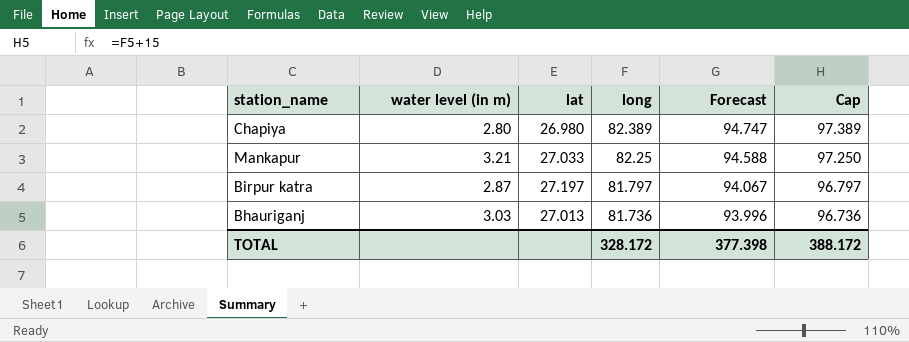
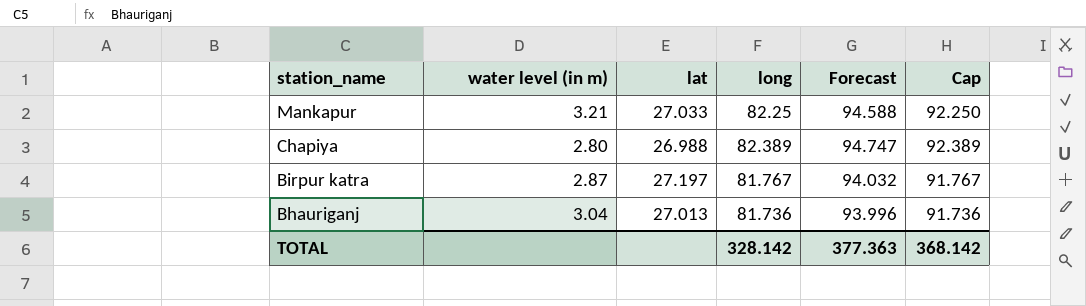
row order: long descending -> station_name descending
column Cap | formula: [long] + 15 -> [long] + 10
Chapiya | lat: 26.980 -> 26.988
Birpur katra | long: 81.797 -> 81.767
Birpur katra | Forecast: 94.067 -> 94.032
Bhauriganj | water level (in m): 3.03 -> 3.04
TOTAL | long: 328.172 -> 328.142
TOTAL | Forecast: 377.398 -> 377.363
TOTAL | Cap: 388.172 -> 368.142

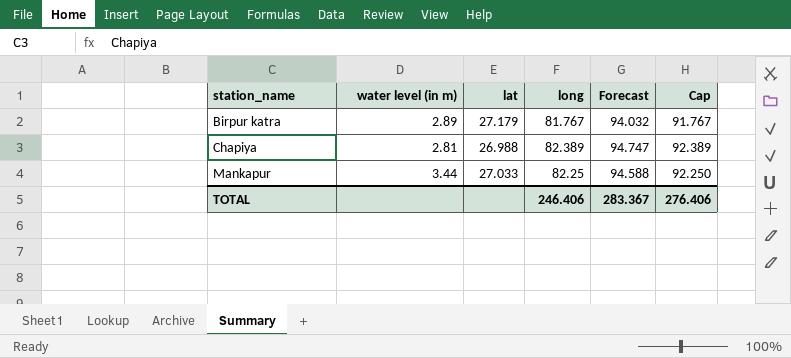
row order: station_name descending -> station_name ascending
row Bhauriganj: 3.04 | 27.013 | 81.736 | 93.996 | 91.736 -> none
Birpur katra | water level (in m): 2.87 -> 2.89
Birpur katra | lat: 27.197 -> 27.179
Chapiya | water level (in m): 2.80 -> 2.81
Mankapur | water level (in m): 3.21 -> 3.44
TOTAL | long: 328.142 -> 246.406
TOTAL | Forecast: 377.363 -> 283.367
TOTAL | Cap: 368.142 -> 276.406

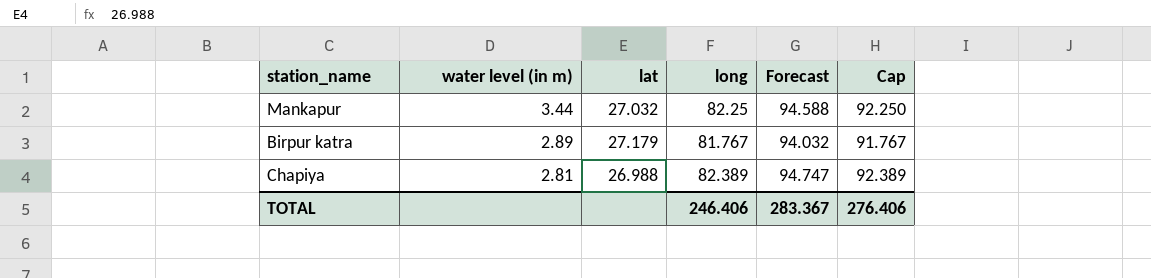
row order: station_name ascending -> water level (in m) descending
Mankapur | lat: 27.033 -> 27.032

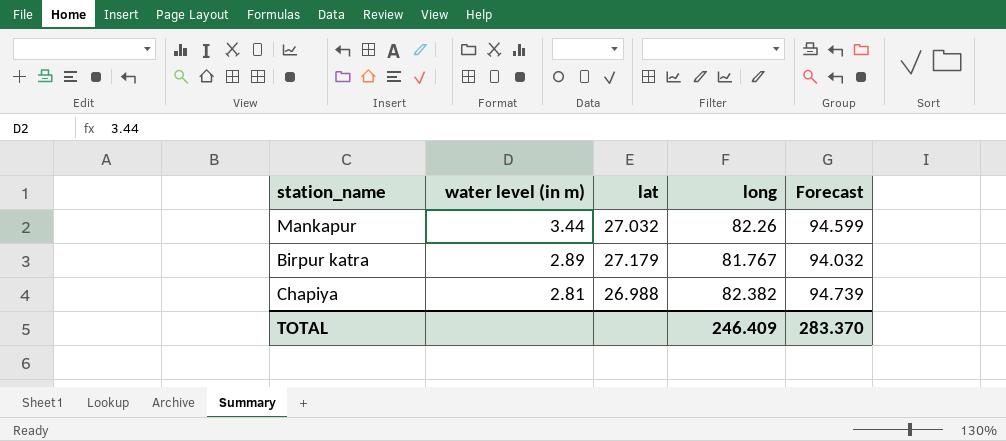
column Cap | formula: [long] + 10 -> none
Mankapur | long: 82.25 -> 82.26
Mankapur | Forecast: 94.588 -> 94.599
Chapiya | long: 82.389 -> 82.382
Chapiya | Forecast: 94.747 -> 94.739
TOTAL | long: 246.406 -> 246.409
TOTAL | Forecast: 283.367 -> 283.370

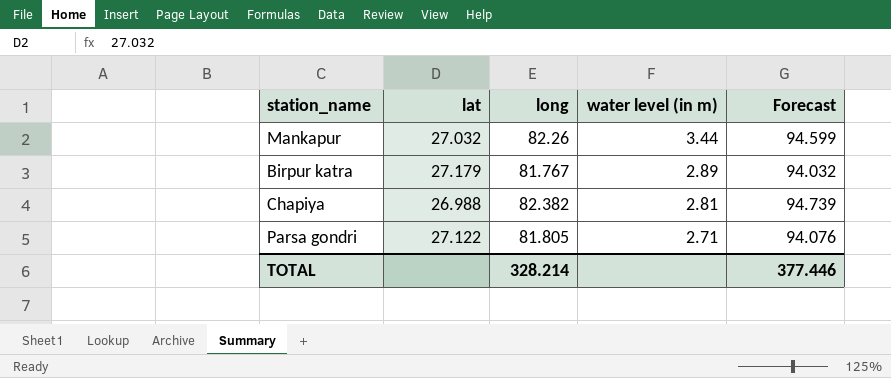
column water level (in m) | position: 2 -> 4
row Parsa gondri: none -> 27.122 | 81.805 | 2.71 | 94.076
TOTAL | long: 246.409 -> 328.214
TOTAL | Forecast: 283.370 -> 377.446

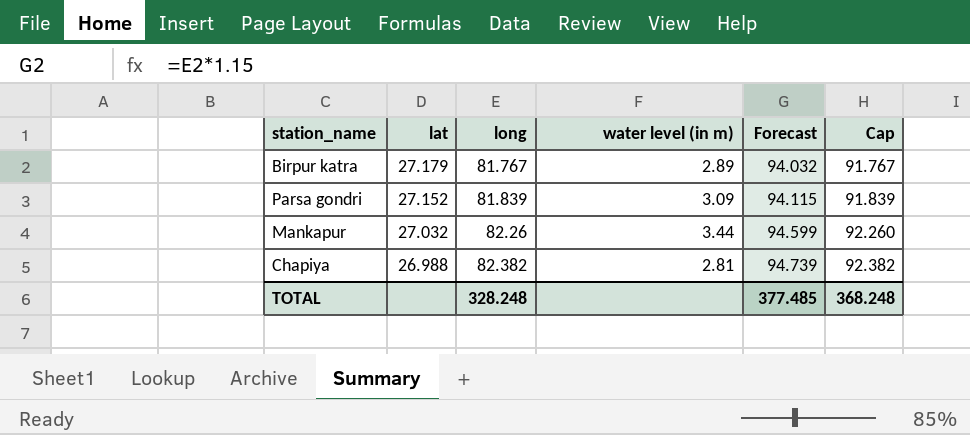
row order: water level (in m) descending -> lat descending
column Cap | formula: none -> [long] + 10
Parsa gondri | lat: 27.122 -> 27.152
Parsa gondri | long: 81.805 -> 81.839
Parsa gondri | water level (in m): 2.71 -> 3.09
Parsa gondri | Forecast: 94.076 -> 94.115
TOTAL | long: 328.214 -> 328.248
TOTAL | Forecast: 377.446 -> 377.485

